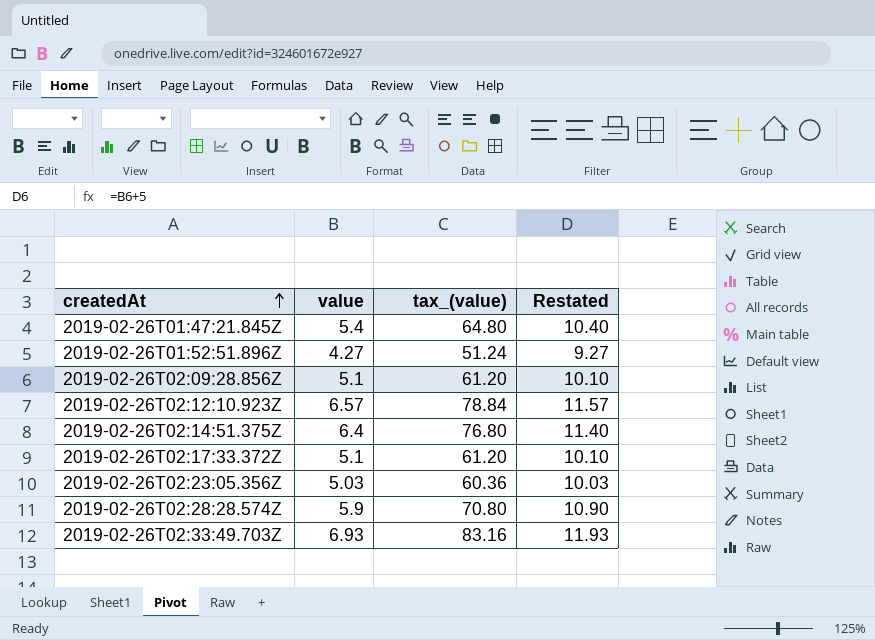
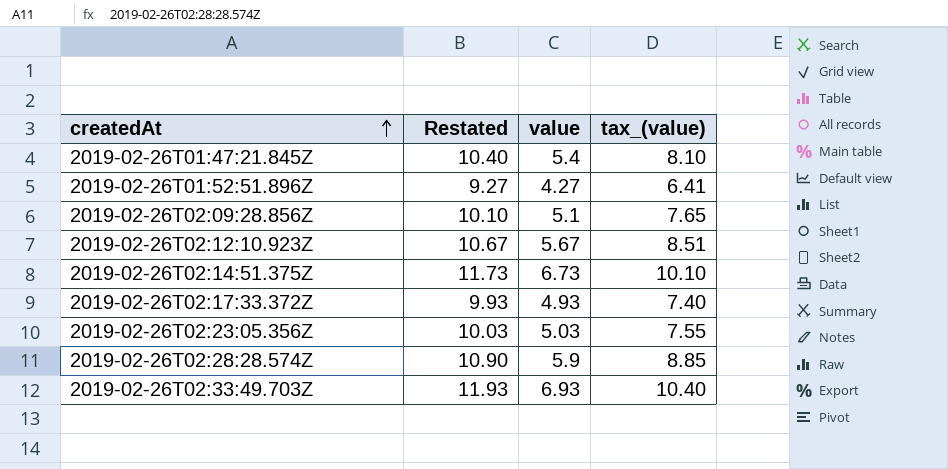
column Restated | position: 4 -> 2
column tax_(value) | formula: [value] * 12 -> [value] * 1.5
2019-02-26T02:12:10.923Z | Restated: 11.57 -> 10.67
2019-02-26T02:12:10.923Z | value: 6.57 -> 5.67
2019-02-26T02:14:51.375Z | Restated: 11.40 -> 11.73
2019-02-26T02:14:51.375Z | value: 6.4 -> 6.73
2019-02-26T02:17:33.372Z | Restated: 10.10 -> 9.93
2019-02-26T02:17:33.372Z | value: 5.1 -> 4.93

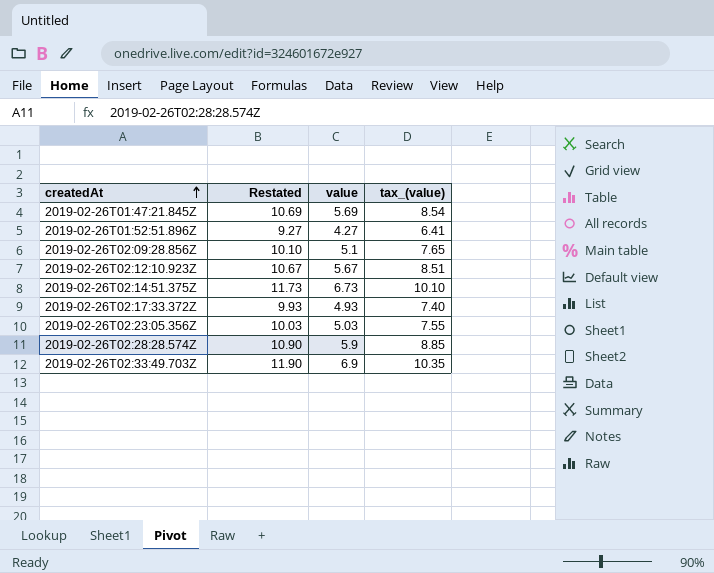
2019-02-26T01:47:21.845Z | Restated: 10.40 -> 10.69
2019-02-26T01:47:21.845Z | value: 5.4 -> 5.69
2019-02-26T01:47:21.845Z | tax_(value): 8.10 -> 8.54
2019-02-26T02:33:49.703Z | Restated: 11.93 -> 11.90
2019-02-26T02:33:49.703Z | value: 6.93 -> 6.9
2019-02-26T02:33:49.703Z | tax_(value): 10.40 -> 10.35

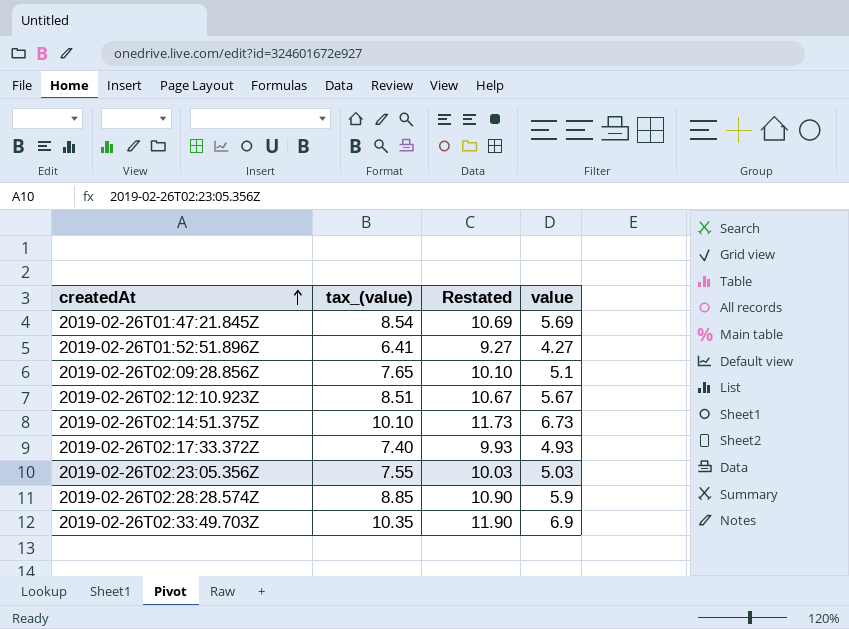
column tax_(value) | position: 4 -> 2

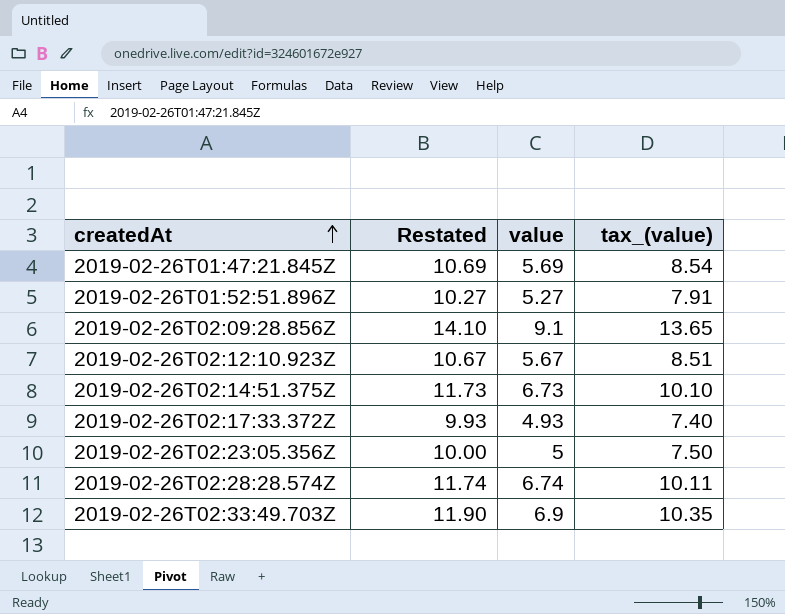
column tax_(value) | position: 2 -> 4
2019-02-26T01:52:51.896Z | Restated: 9.27 -> 10.27
2019-02-26T01:52:51.896Z | value: 4.27 -> 5.27
2019-02-26T01:52:51.896Z | tax_(value): 6.41 -> 7.91
2019-02-26T02:09:28.856Z | Restated: 10.10 -> 14.10
2019-02-26T02:09:28.856Z | value: 5.1 -> 9.1
2019-02-26T02:09:28.856Z | tax_(value): 7.65 -> 13.65
2019-02-26T02:23:05.356Z | Restated: 10.03 -> 10.00
2019-02-26T02:23:05.356Z | value: 5.03 -> 5
2019-02-26T02:23:05.356Z | tax_(value): 7.55 -> 7.50
2019-02-26T02:28:28.574Z | Restated: 10.90 -> 11.74
2019-02-26T02:28:28.574Z | value: 5.9 -> 6.74
2019-02-26T02:28:28.574Z | tax_(value): 8.85 -> 10.11

